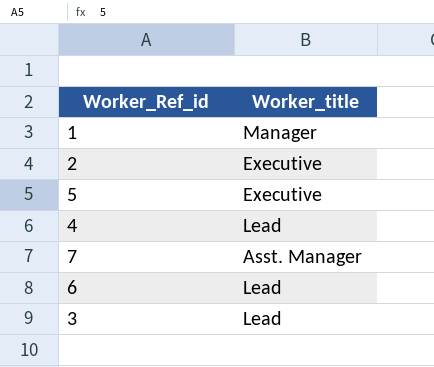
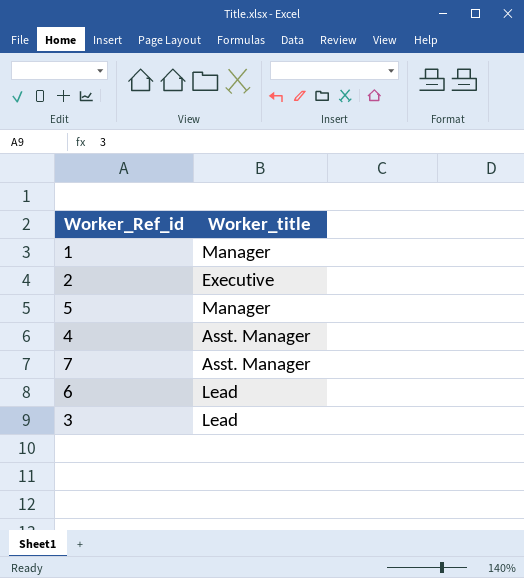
5 | Worker_title: Executive -> Manager
4 | Worker_title: Lead -> Asst. Manager

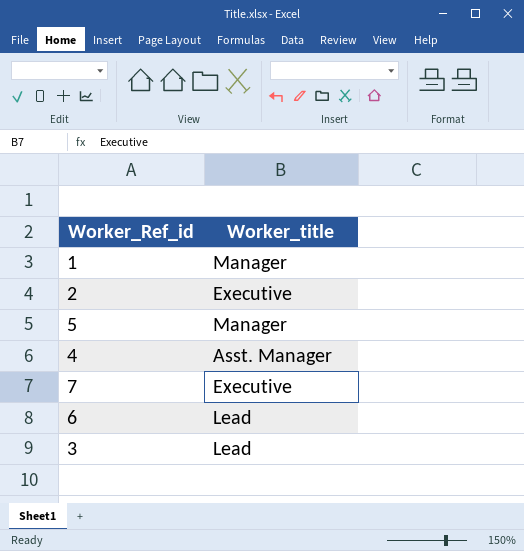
7 | Worker_title: Asst. Manager -> Executive

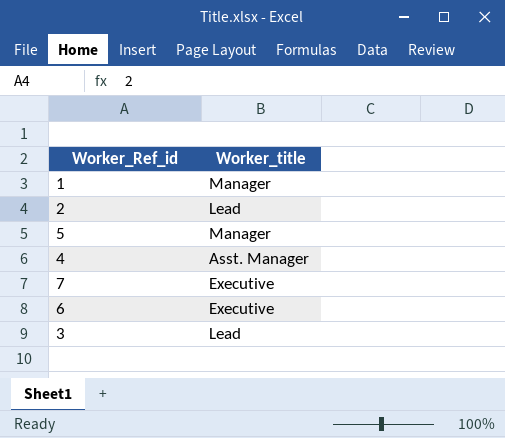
2 | Worker_title: Executive -> Lead
6 | Worker_title: Lead -> Executive

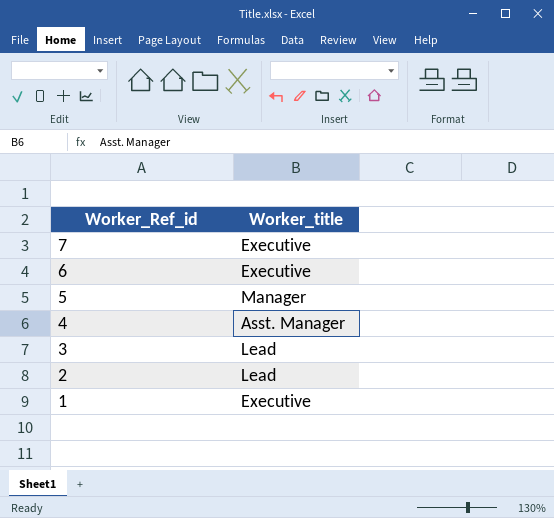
row order: none -> Worker_Ref_id descending
1 | Worker_title: Manager -> Executive

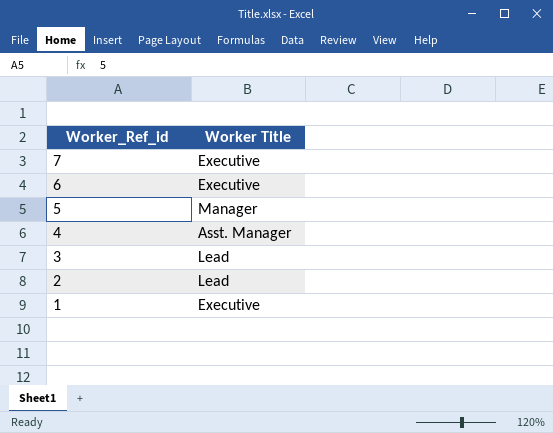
column name: Worker_title -> Worker Title

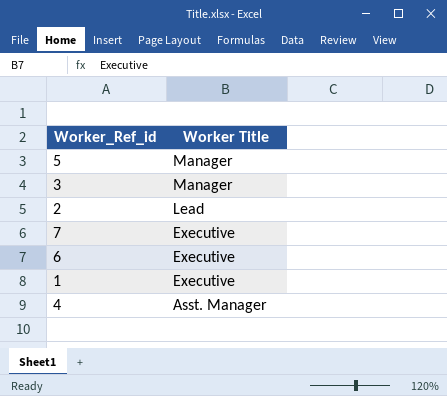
row order: Worker_Ref_id descending -> Worker Title descending
3 | Worker Title: Lead -> Manager

